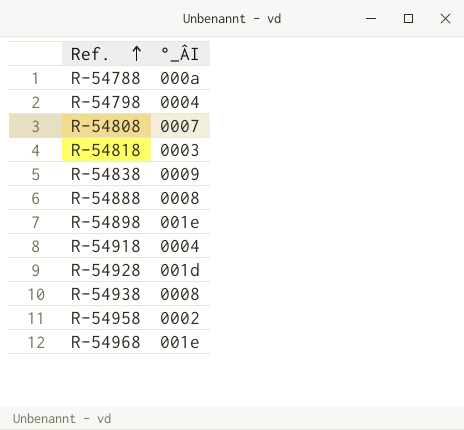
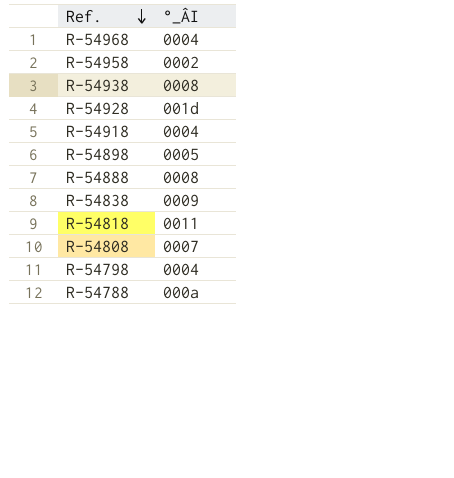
row order: Ref. ascending -> Ref. descending
R-54968 | °_ÂI: 001e -> 0004
R-54898 | °_ÂI: 001e -> 0005
R-54818 | °_ÂI: 0003 -> 0011

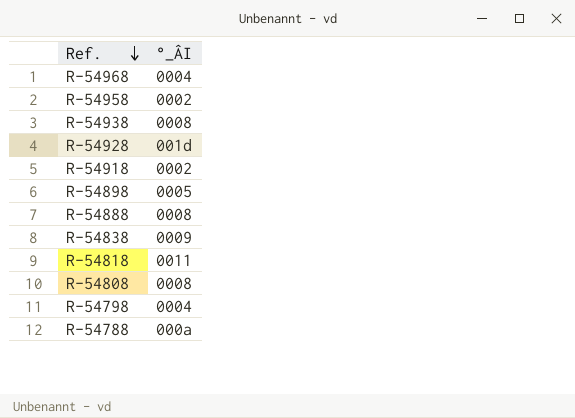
R-54918 | °_ÂI: 0004 -> 0002
R-54808 | °_ÂI: 0007 -> 0008

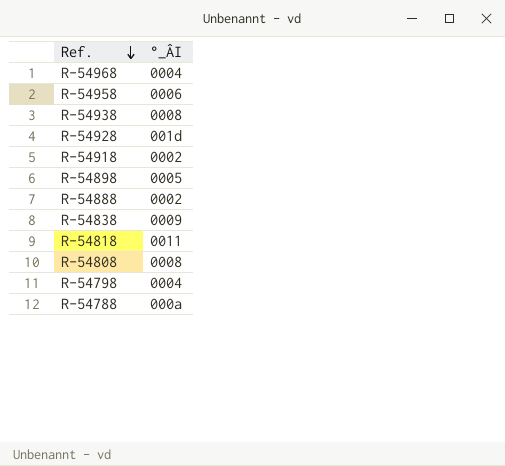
R-54958 | °_ÂI: 0002 -> 0006
R-54888 | °_ÂI: 0008 -> 0002

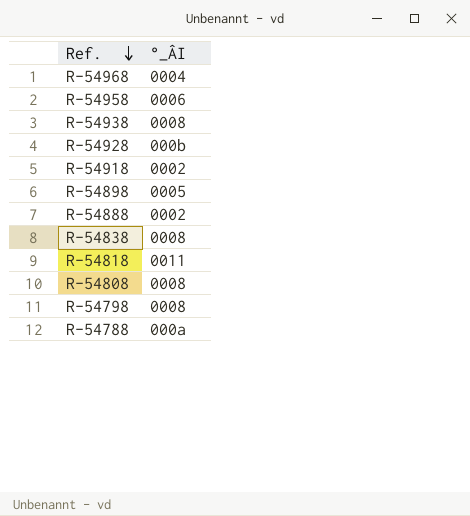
R-54928 | °_ÂI: 001d -> 000b
R-54838 | °_ÂI: 0009 -> 0008
R-54798 | °_ÂI: 0004 -> 0008

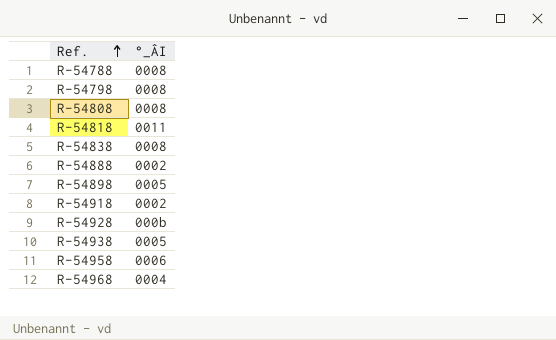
row order: Ref. descending -> Ref. ascending
R-54788 | °_ÂI: 000a -> 0008
R-54938 | °_ÂI: 0008 -> 0005

